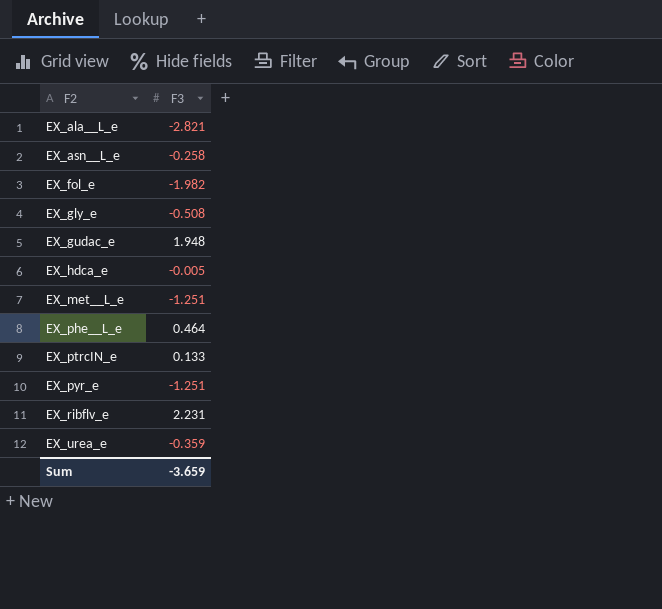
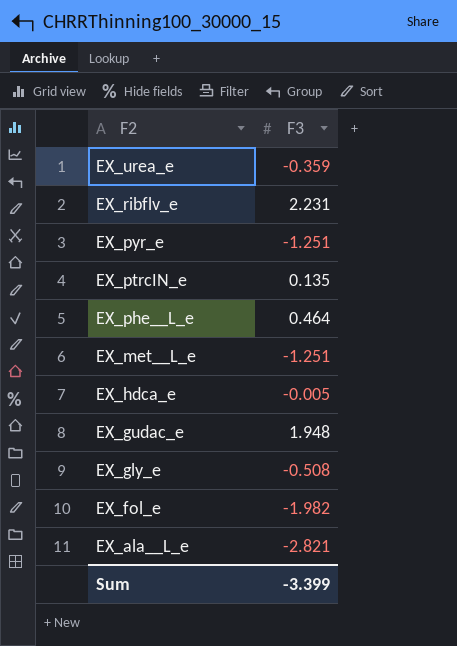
row order: F2 ascending -> F2 descending
row EX_asn__L_e: -0.258 -> none
EX_ptrcIN_e | F3: 0.133 -> 0.135
Sum | F3: -3.659 -> -3.399

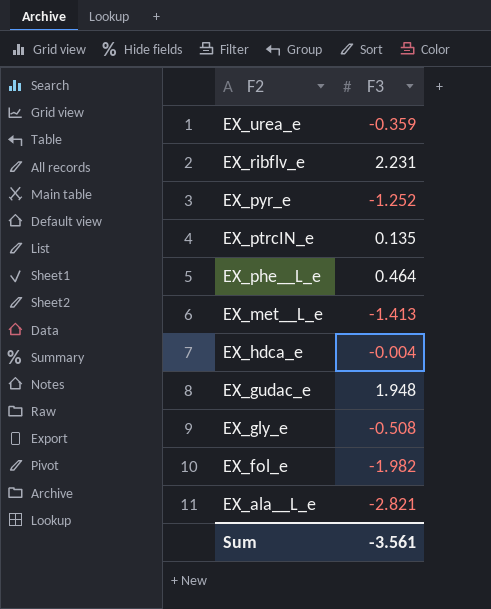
EX_pyr_e | F3: -1.251 -> -1.252
EX_met__L_e | F3: -1.251 -> -1.413
EX_hdca_e | F3: -0.005 -> -0.004
Sum | F3: -3.399 -> -3.561

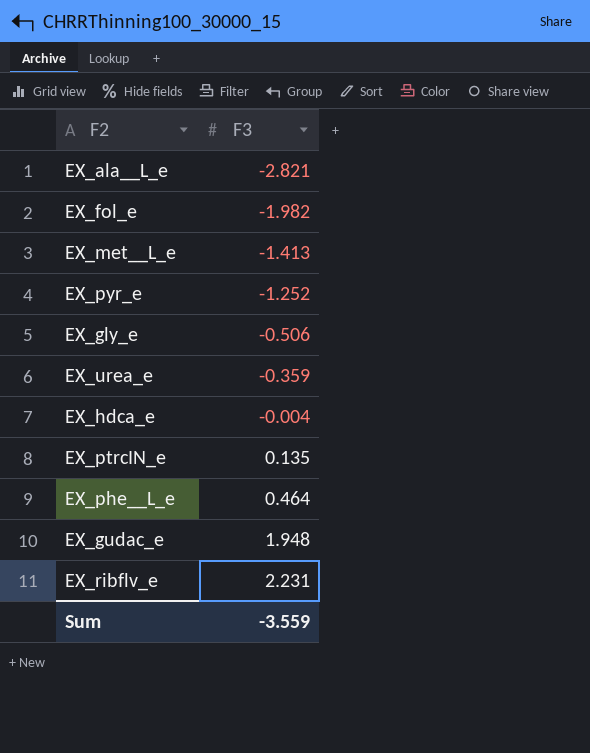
row order: F2 descending -> F3 ascending
EX_gly_e | F3: -0.508 -> -0.506
Sum | F3: -3.561 -> -3.559

